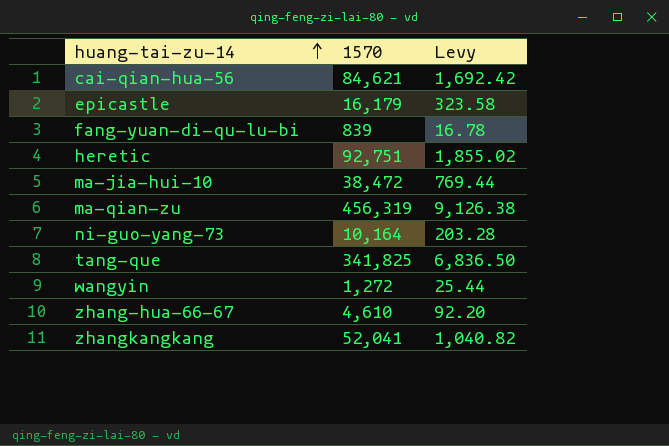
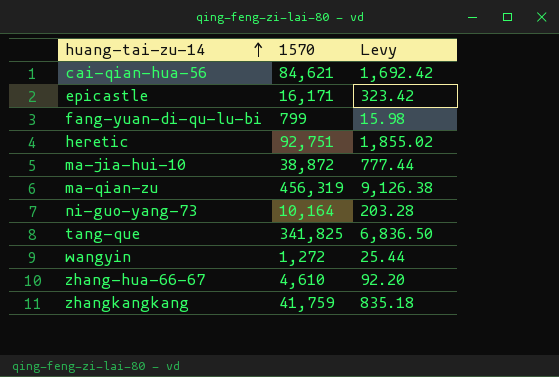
epicastle | 1570: 16,179 -> 16,171
epicastle | Levy: 323.58 -> 323.42
fang-yuan-di-qu-lu-bi | 1570: 839 -> 799
fang-yuan-di-qu-lu-bi | Levy: 16.78 -> 15.98
ma-jia-hui-10 | 1570: 38,472 -> 38,872
ma-jia-hui-10 | Levy: 769.44 -> 777.44
zhangkangkang | 1570: 52,041 -> 41,759
zhangkangkang | Levy: 1,040.82 -> 835.18

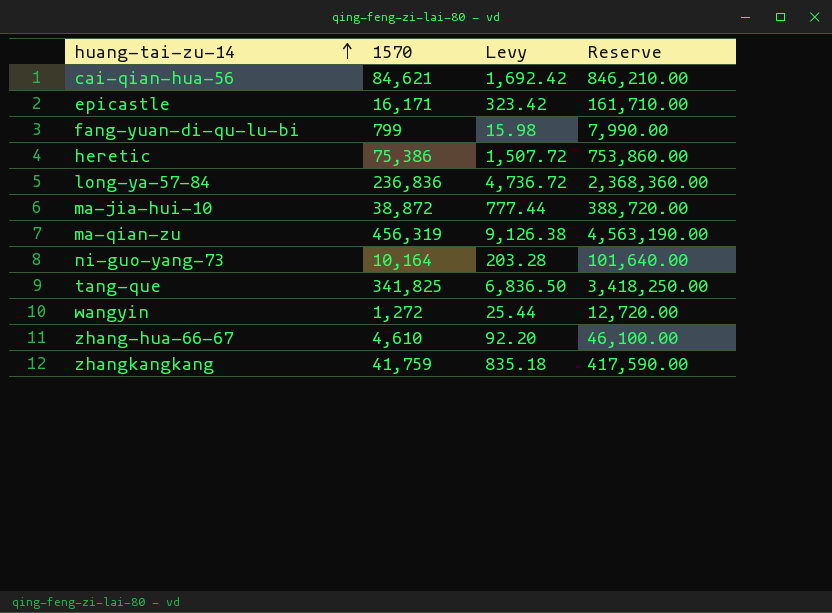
column Reserve | formula: none -> [1570] * 10
heretic | 1570: 92,751 -> 75,386
heretic | Levy: 1,855.02 -> 1,507.72
row long-ya-57-84: none -> 236,836 | 4,736.72 | 2,368,360.00

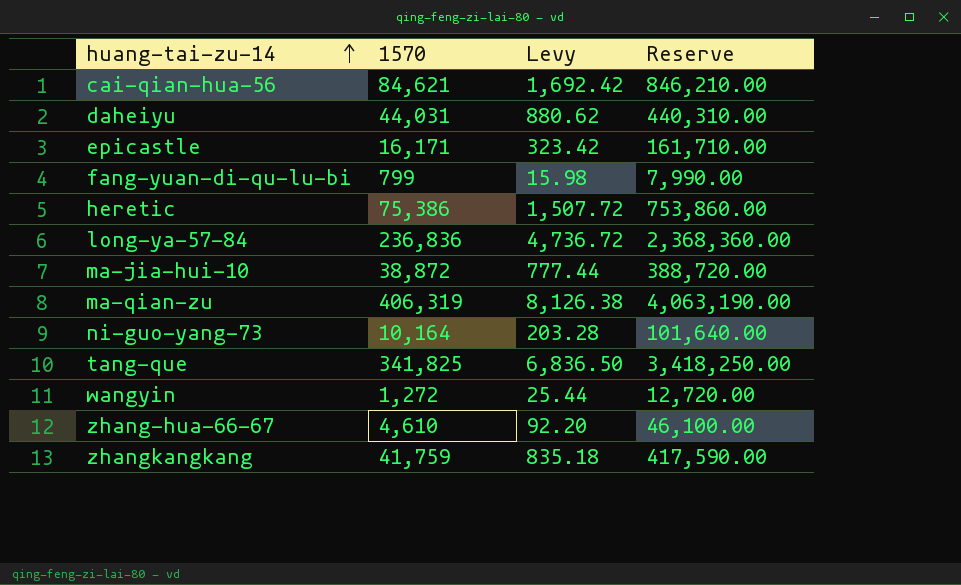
row daheiyu: none -> 44,031 | 880.62 | 440,310.00
ma-qian-zu | 1570: 456,319 -> 406,319
ma-qian-zu | Levy: 9,126.38 -> 8,126.38
ma-qian-zu | Reserve: 4,563,190.00 -> 4,063,190.00

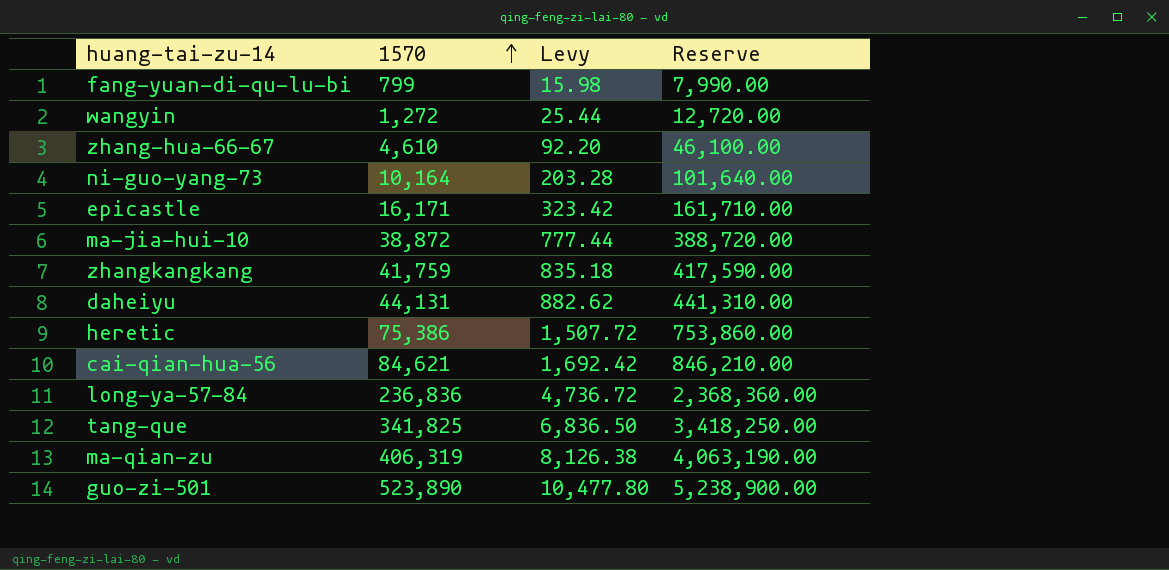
row order: huang-tai-zu-14 ascending -> 1570 ascending
daheiyu | 1570: 44,031 -> 44,131
daheiyu | Levy: 880.62 -> 882.62
daheiyu | Reserve: 440,310.00 -> 441,310.00
row guo-zi-501: none -> 523,890 | 10,477.80 | 5,238,900.00

